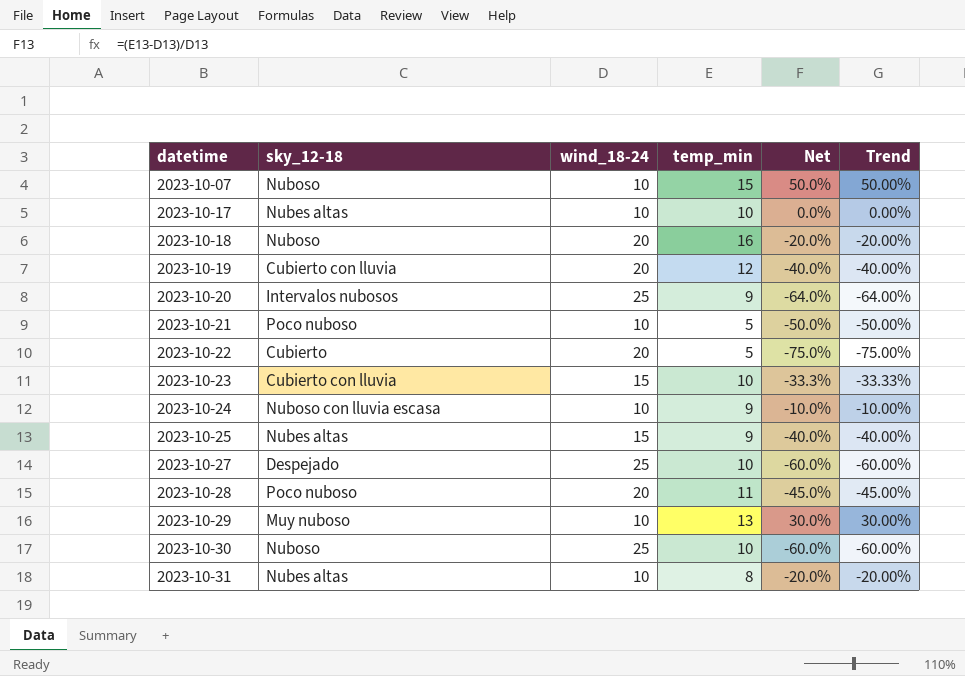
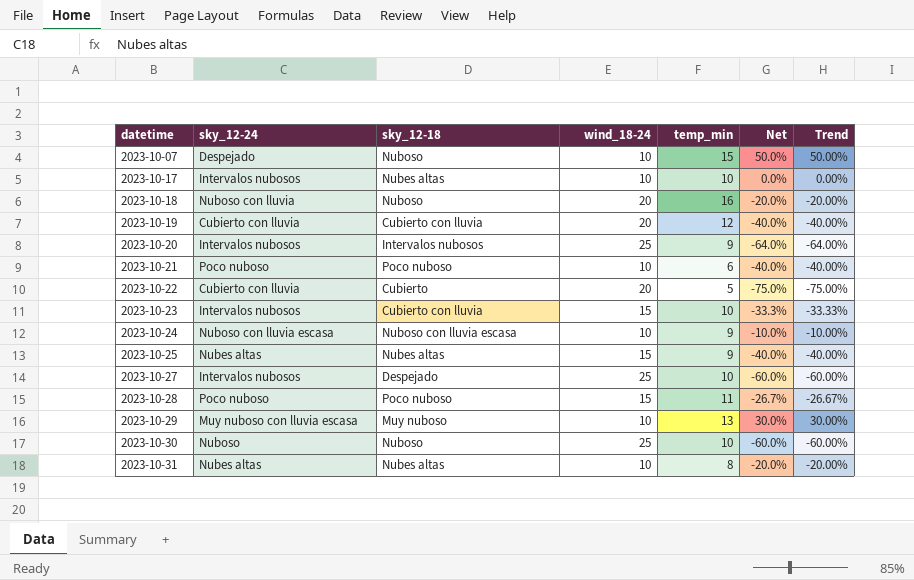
column sky_12-24 | position: none -> 2
2023-10-21 | temp_min: 5 -> 6
2023-10-21 | Net: -50.0% -> -40.0%
2023-10-21 | Trend: -50.00% -> -40.00%
2023-10-28 | wind_18-24: 20 -> 15
2023-10-28 | Net: -45.0% -> -26.7%
2023-10-28 | Trend: -45.00% -> -26.67%

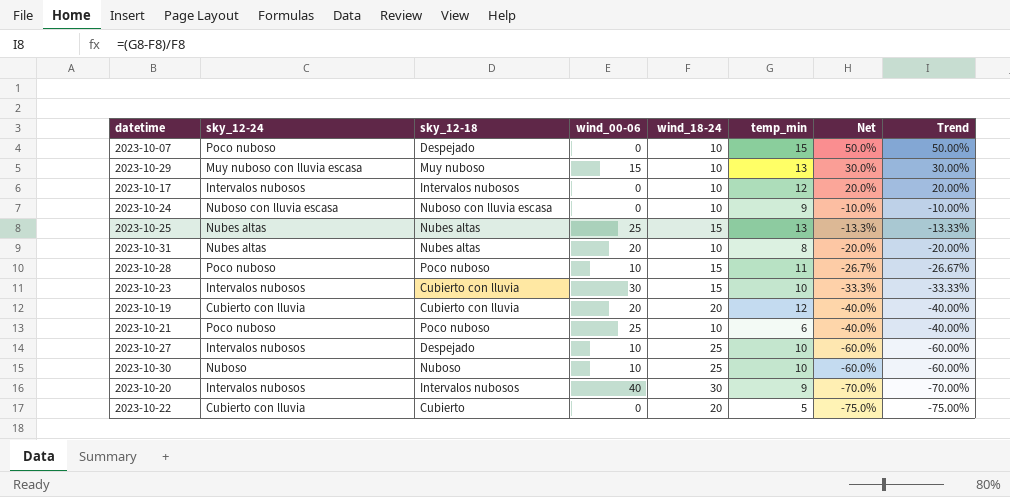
row order: datetime ascending -> Net descending
column wind_00-06 | position: none -> 4
row 2023-10-18: Nuboso con lluvia | Nuboso | 20 | 16 | -20.0% | -20.00% -> none
2023-10-07 | sky_12-24: Despejado -> Poco nuboso
2023-10-07 | sky_12-18: Nuboso -> Despejado
2023-10-17 | sky_12-18: Nubes altas -> Intervalos nubosos
2023-10-17 | temp_min: 10 -> 12
2023-10-17 | Net: 0.0% -> 20.0%
2023-10-17 | Trend: 0.00% -> 20.00%
2023-10-25 | temp_min: 9 -> 13
2023-10-25 | Net: -40.0% -> -13.3%
2023-10-25 | Trend: -40.00% -> -13.33%
2023-10-20 | wind_18-24: 25 -> 30
2023-10-20 | Net: -64.0% -> -70.0%
2023-10-20 | Trend: -64.00% -> -70.00%

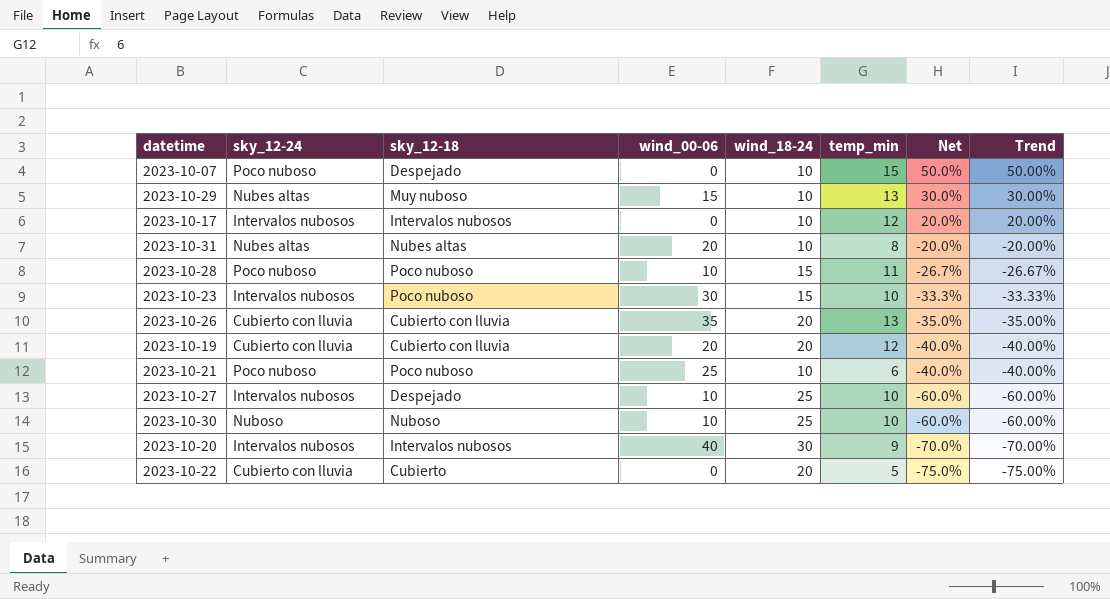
row 2023-10-24: Nuboso con lluvia escasa | Nuboso con lluvia escasa | 0 | 10 | 9 | -10.0% | -10.00% -> none
row 2023-10-25: Nubes altas | Nubes altas | 25 | 15 | 13 | -13.3% | -13.33% -> none
2023-10-29 | sky_12-24: Muy nuboso con lluvia escasa -> Nubes altas
2023-10-23 | sky_12-18: Cubierto con lluvia -> Poco nuboso
row 2023-10-26: none -> Cubierto con lluvia | Cubierto con lluvia | 35 | 20 | 13 | -35.0% | -35.00%

